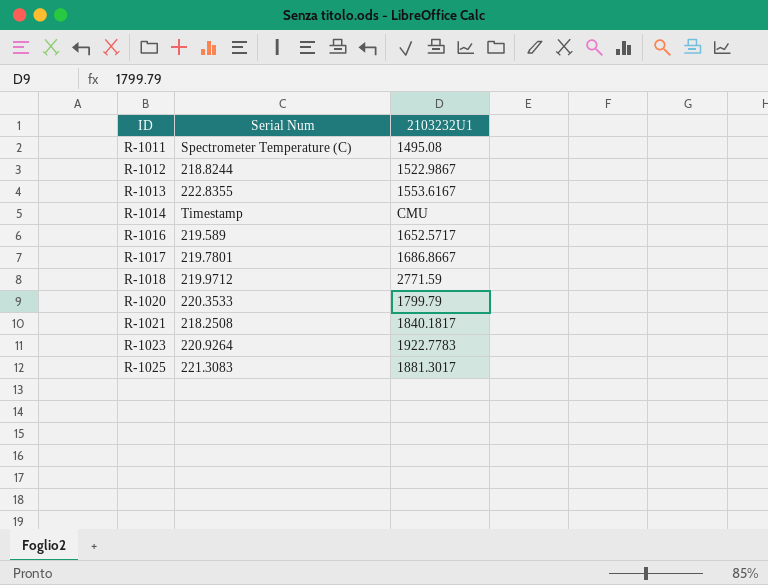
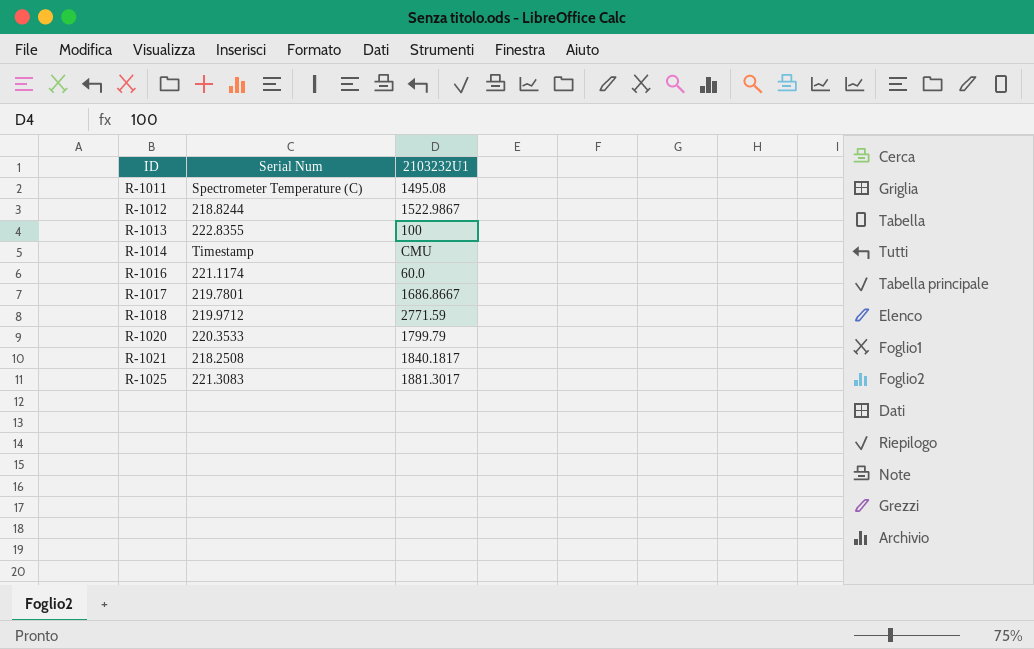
row R-1023: 220.9264 | 1922.7783 -> none
R-1013 | 2103232U1: 1553.6167 -> 100
R-1016 | Serial Num: 219.589 -> 221.1174
R-1016 | 2103232U1: 1652.5717 -> 60.0

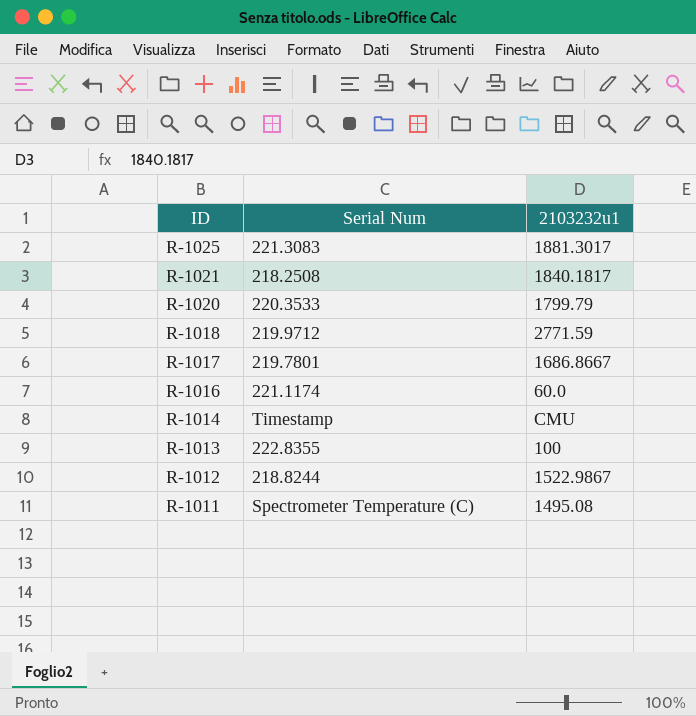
row order: ID ascending -> ID descending
column name: 2103232U1 -> 2103232u1

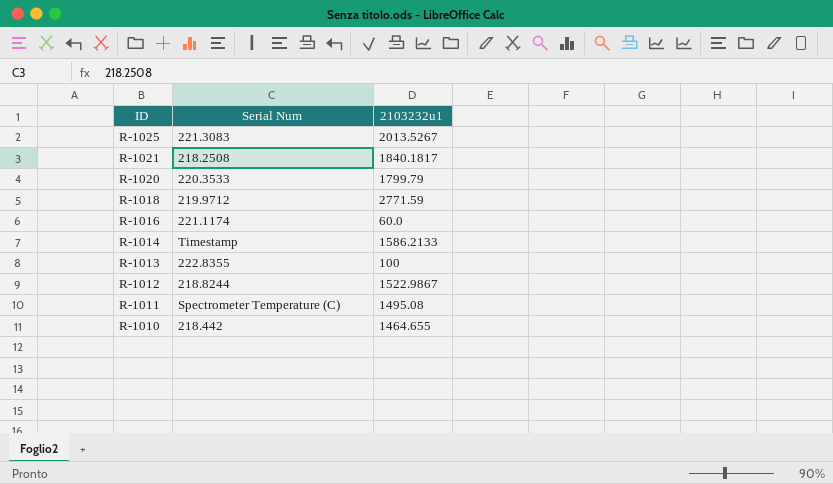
row R-1017: 219.7801 | 1686.8667 -> none
R-1025 | 2103232u1: 1881.3017 -> 2013.5267
R-1014 | 2103232u1: CMU -> 1586.2133
row R-1010: none -> 218.442 | 1464.655

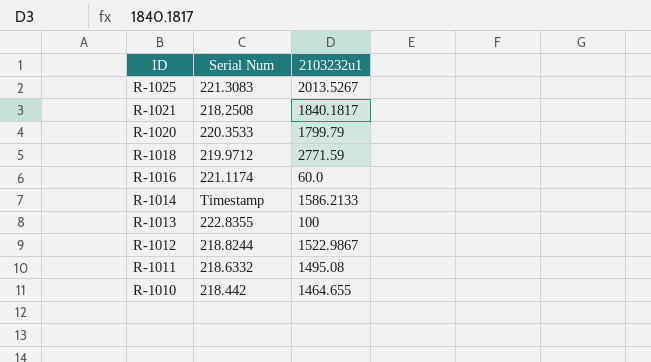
R-1011 | Serial Num: Spectrometer Temperature (C) -> 218.6332

